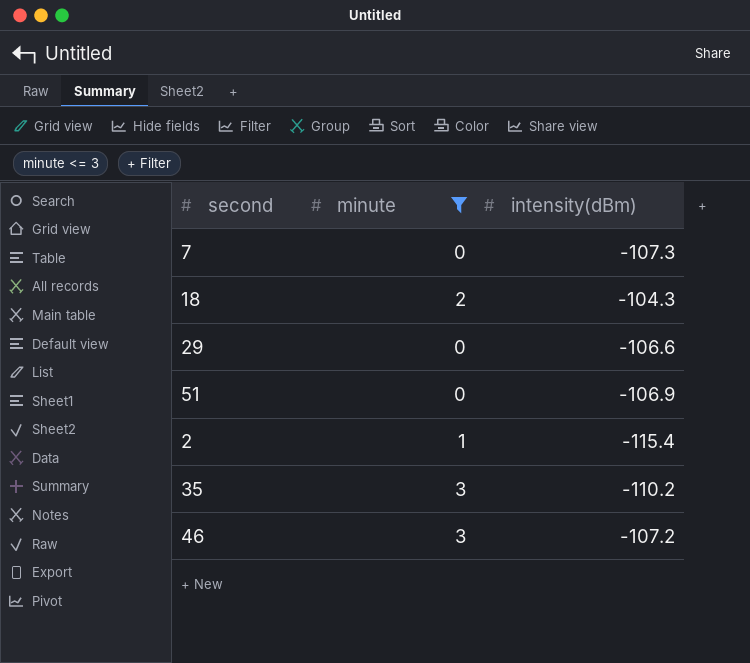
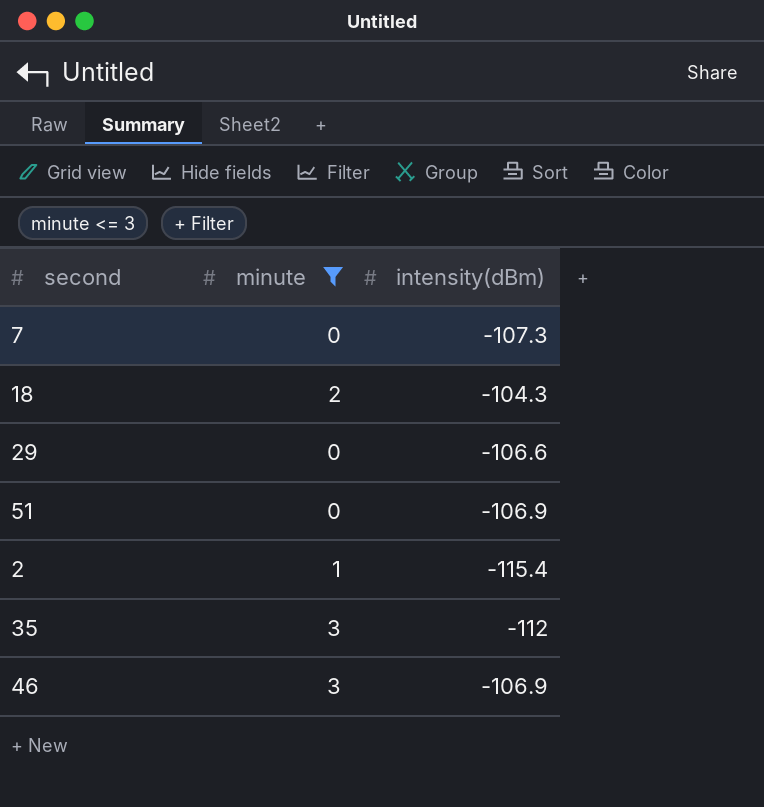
35 | intensity(dBm): -110.2 -> -112
46 | intensity(dBm): -107.2 -> -106.9

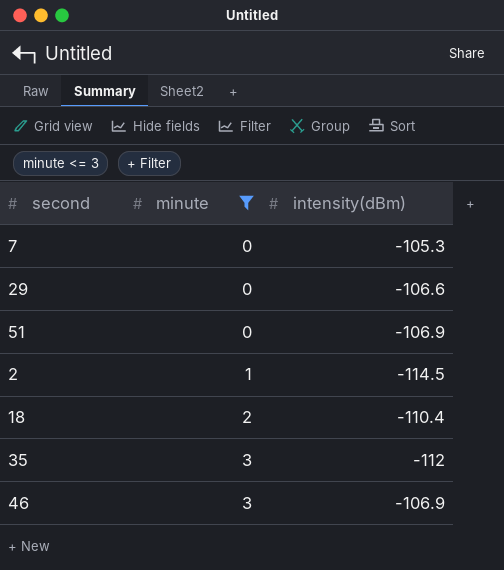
row order: none -> minute ascending
7 | intensity(dBm): -107.3 -> -105.3
2 | intensity(dBm): -115.4 -> -114.5
18 | intensity(dBm): -104.3 -> -110.4

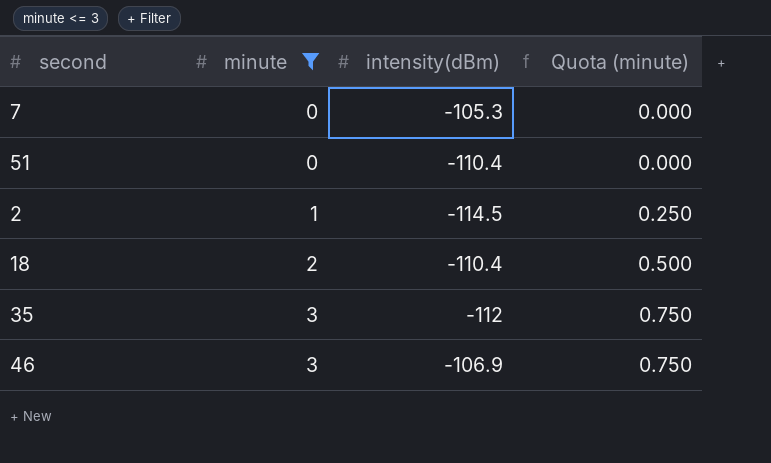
column Quota (minute) | formula: none -> [minute] * 0.25
row 29: 0 | -106.6 -> none
51 | intensity(dBm): -106.9 -> -110.4

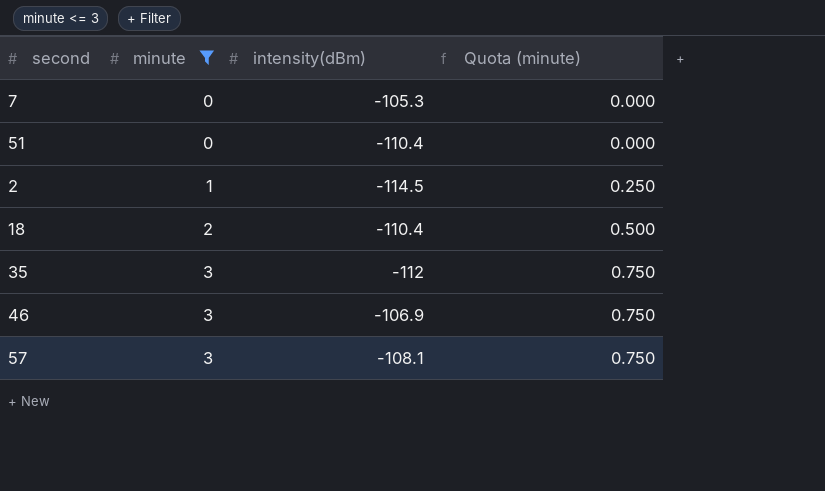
row 57: none -> 3 | -108.1 | 0.750

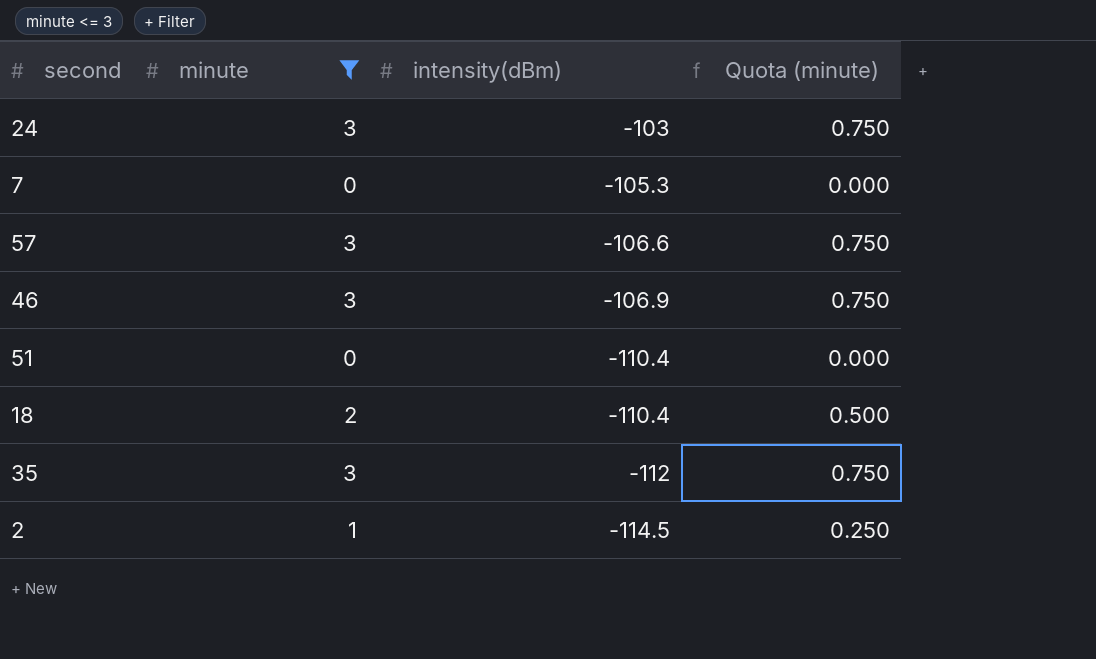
row order: minute ascending -> intensity(dBm) descending
row 24: none -> 3 | -103 | 0.750
57 | intensity(dBm): -108.1 -> -106.6

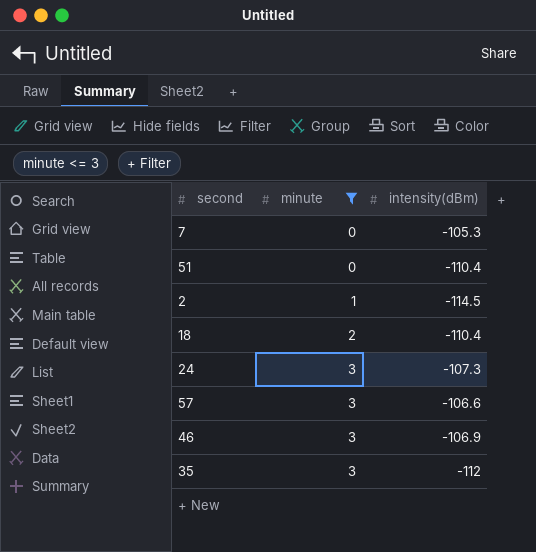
row order: intensity(dBm) descending -> minute ascending
column Quota (minute) | formula: [minute] * 0.25 -> none
24 | intensity(dBm): -103 -> -107.3

